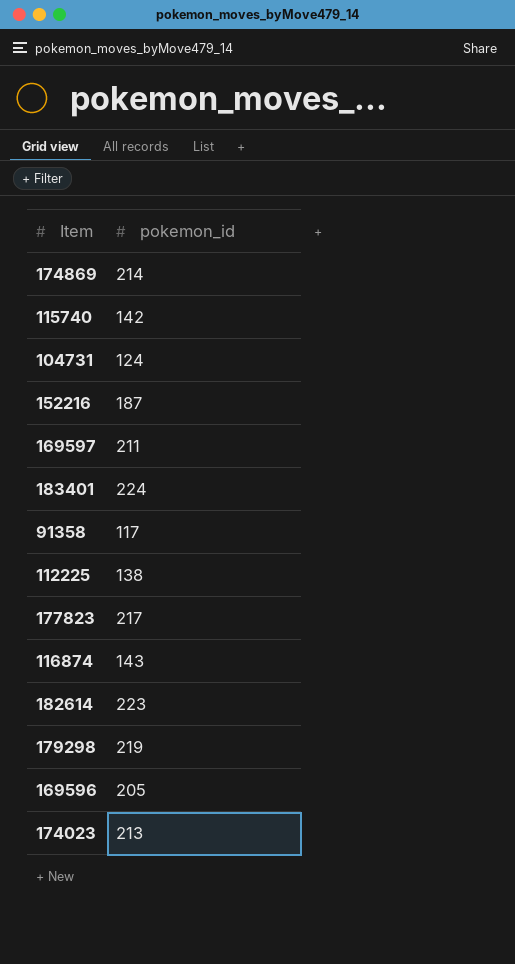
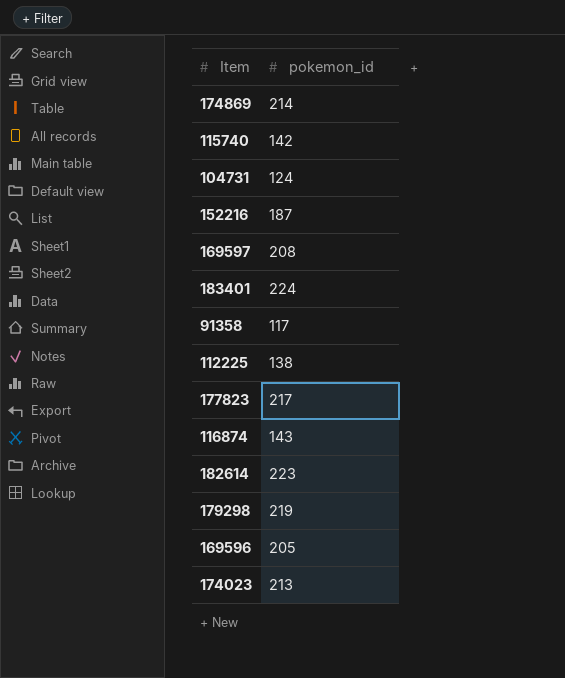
169597 | pokemon_id: 211 -> 208

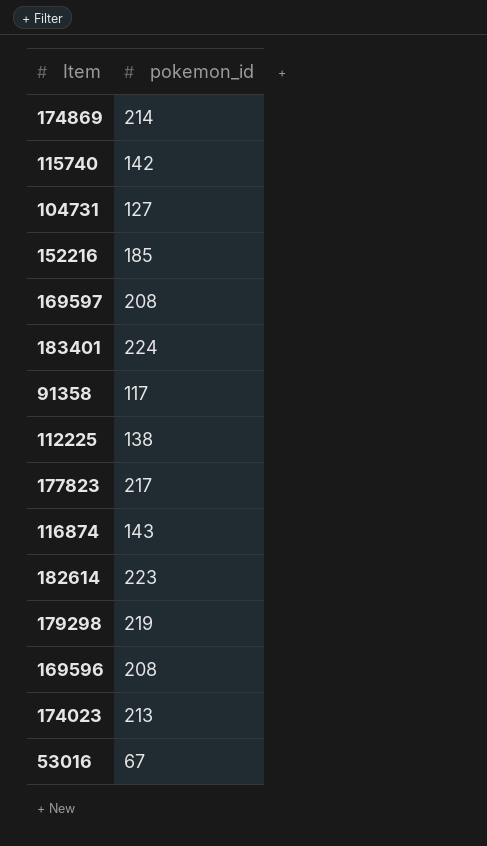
104731 | pokemon_id: 124 -> 127
152216 | pokemon_id: 187 -> 185
169596 | pokemon_id: 205 -> 208
row 53016: none -> 67

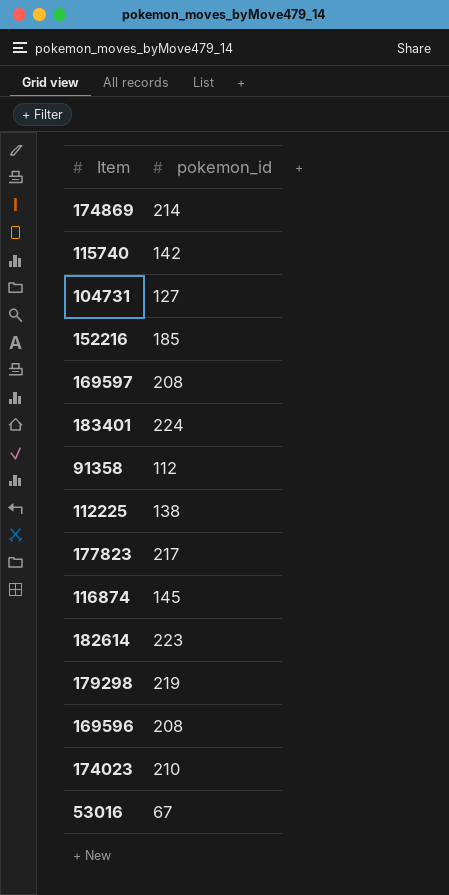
91358 | pokemon_id: 117 -> 112
116874 | pokemon_id: 143 -> 145
174023 | pokemon_id: 213 -> 210

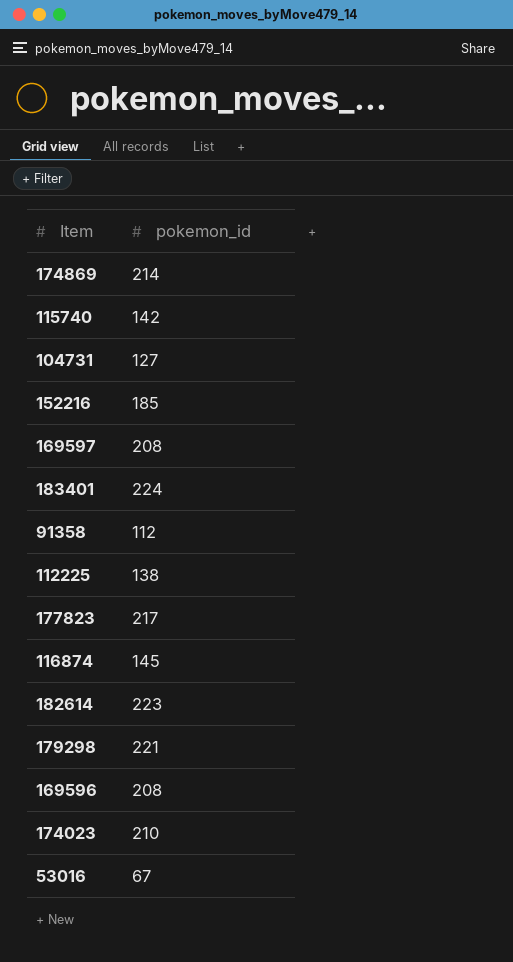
179298 | pokemon_id: 219 -> 221

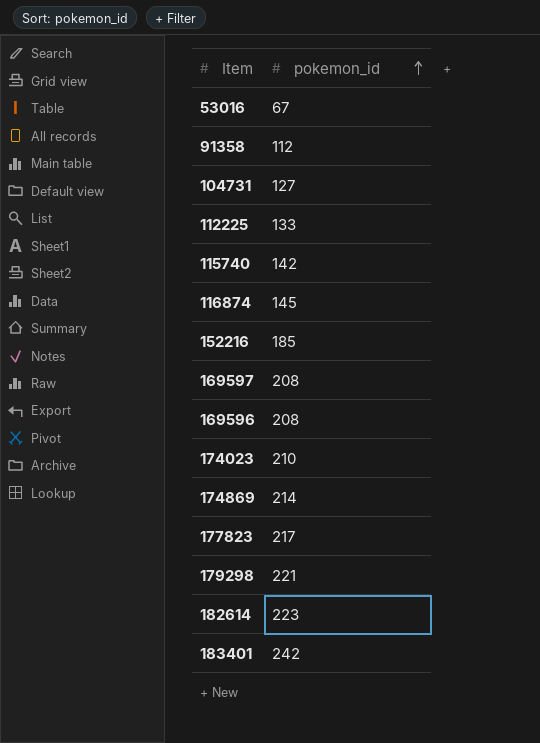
row order: none -> pokemon_id ascending
112225 | pokemon_id: 138 -> 133
183401 | pokemon_id: 224 -> 242

